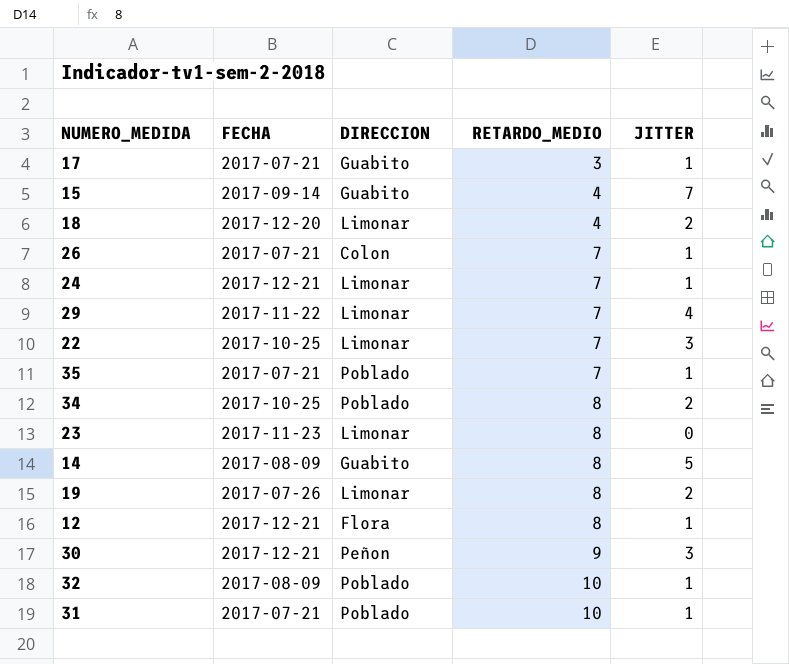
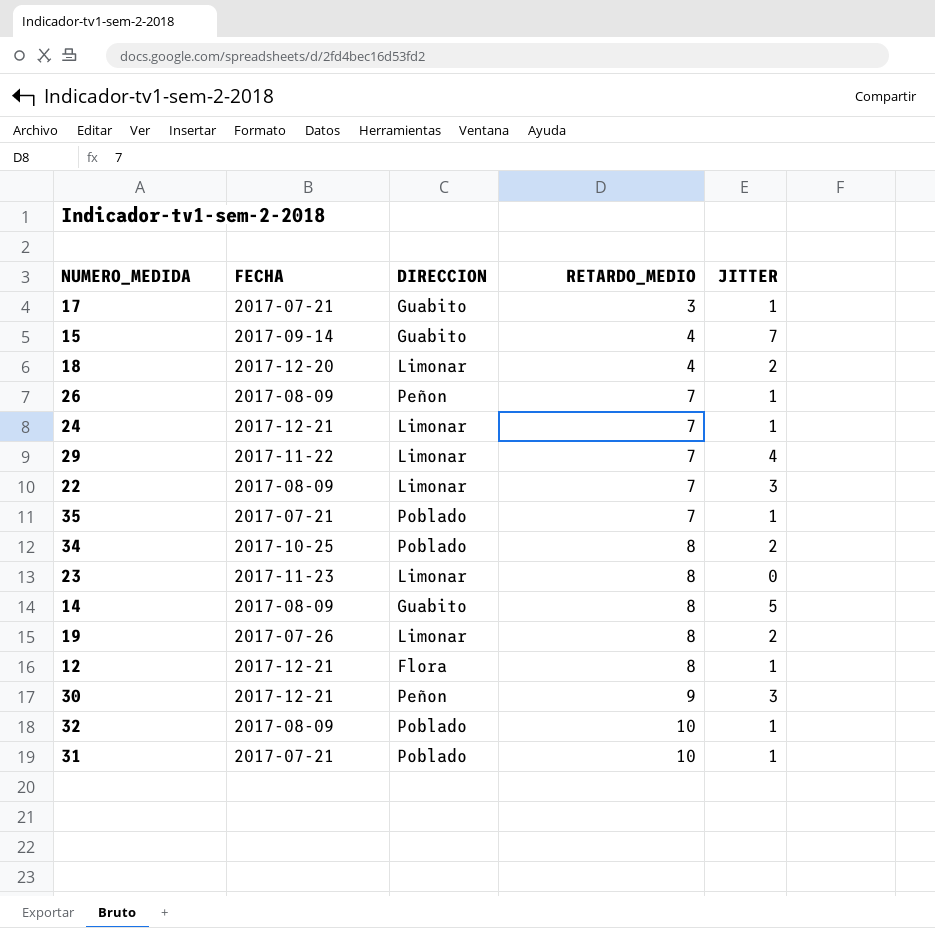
26 | FECHA: 2017-07-21 -> 2017-08-09
26 | DIRECCION: Colon -> Peñon
22 | FECHA: 2017-10-25 -> 2017-08-09

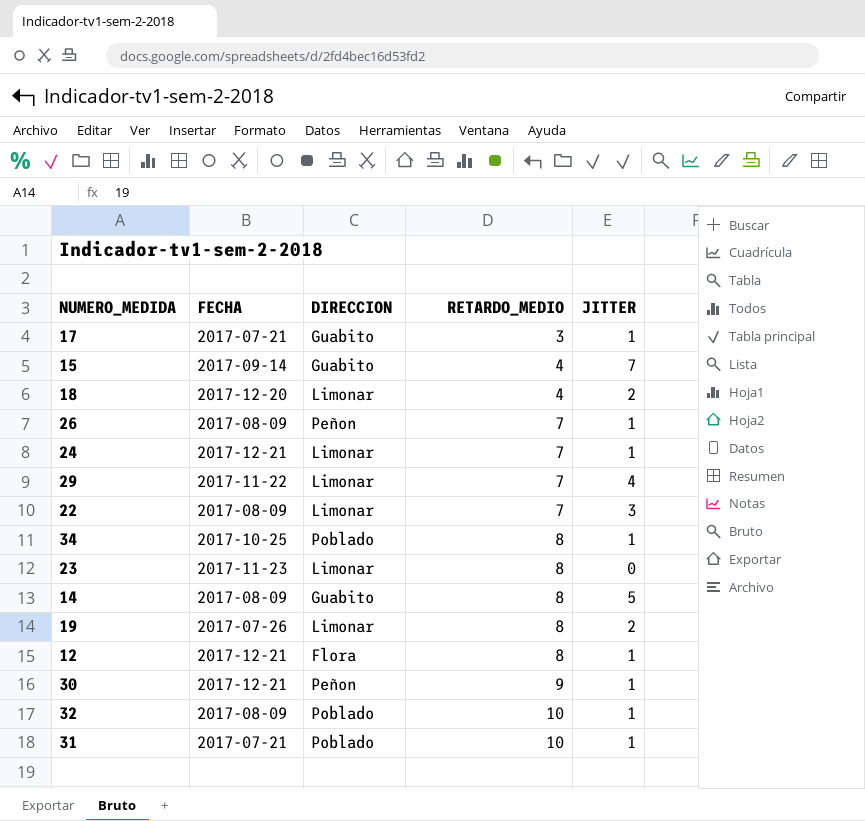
row 35: 2017-07-21 | Poblado | 7 | 1 -> none
34 | JITTER: 2 -> 1
30 | JITTER: 3 -> 1

